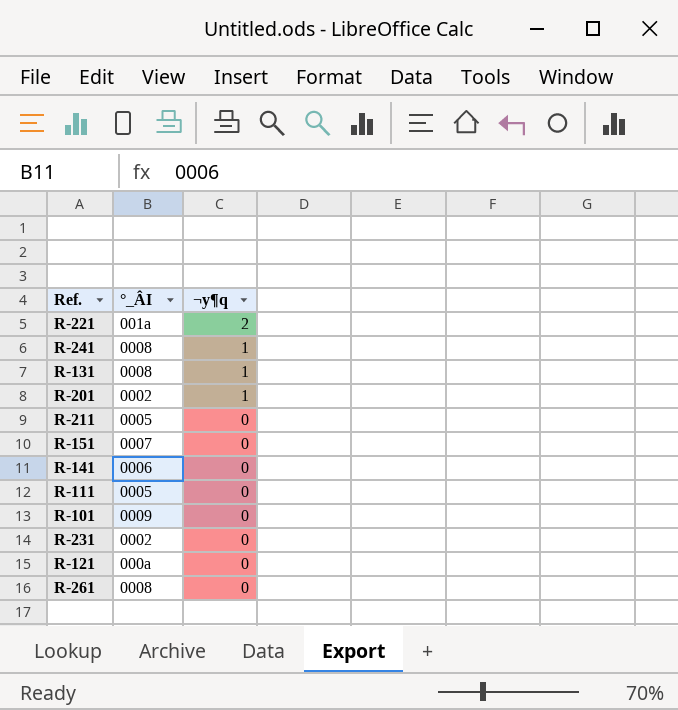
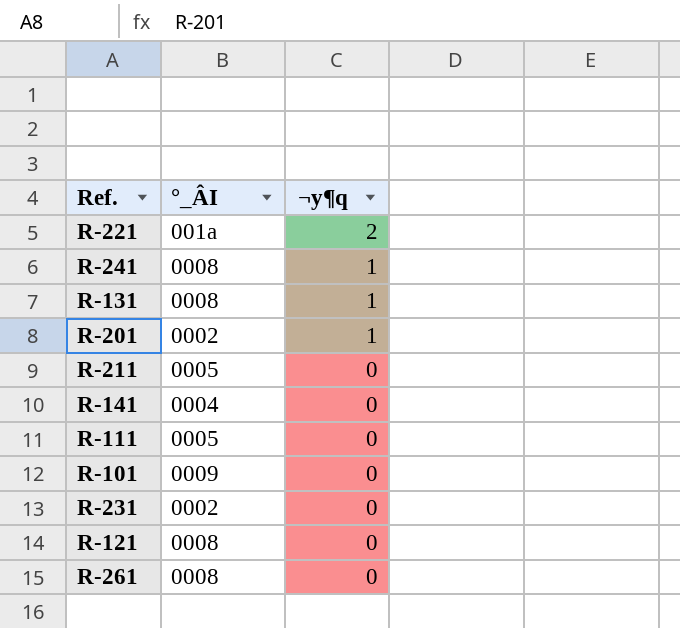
row R-151: 0007 | 0 -> none
R-141 | °_ÂI: 0006 -> 0004
R-121 | °_ÂI: 000a -> 0008

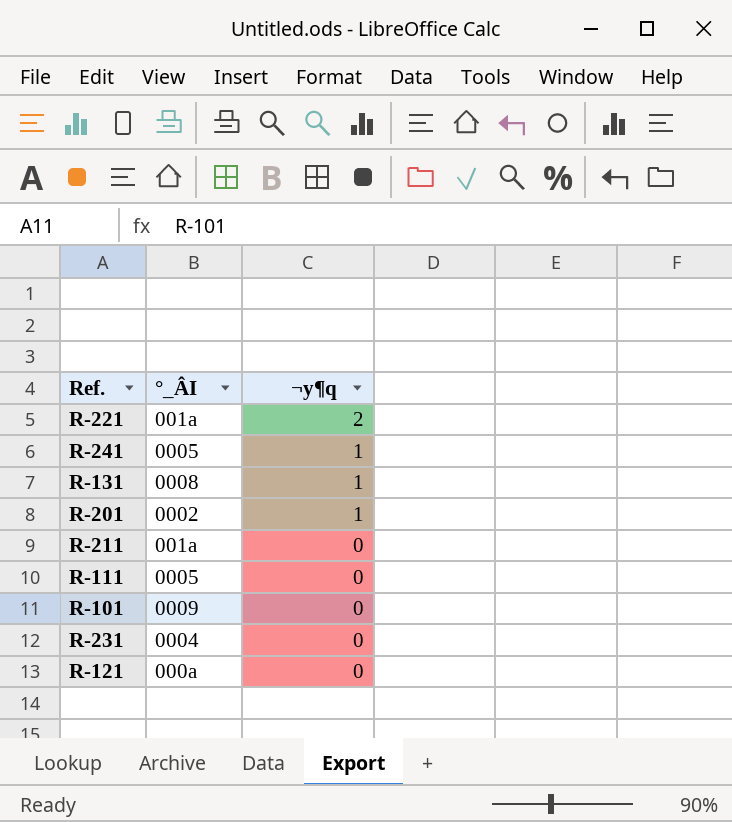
row R-141: 0004 | 0 -> none
row R-261: 0008 | 0 -> none
R-241 | °_ÂI: 0008 -> 0005
R-211 | °_ÂI: 0005 -> 001a
R-231 | °_ÂI: 0002 -> 0004
R-121 | °_ÂI: 0008 -> 000a

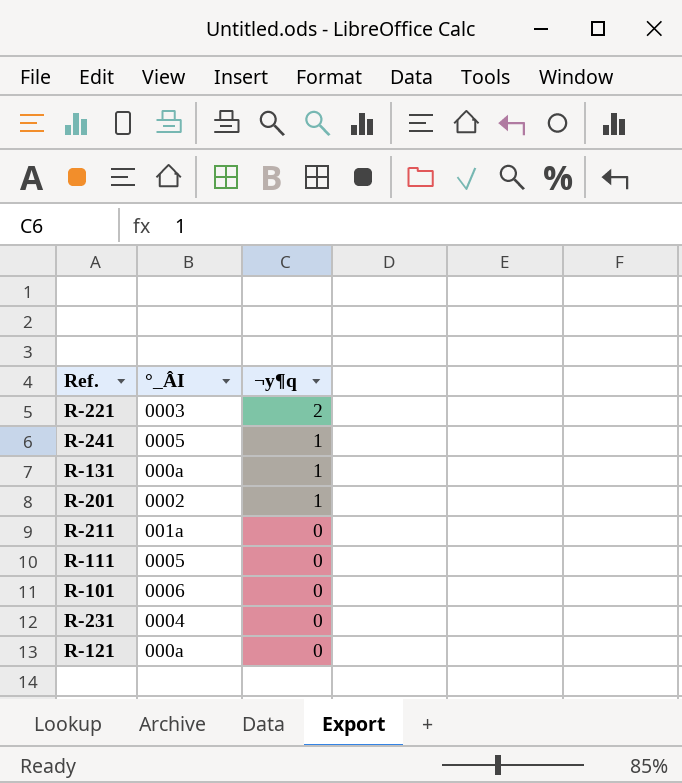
R-221 | °_ÂI: 001a -> 0003
R-131 | °_ÂI: 0008 -> 000a
R-101 | °_ÂI: 0009 -> 0006

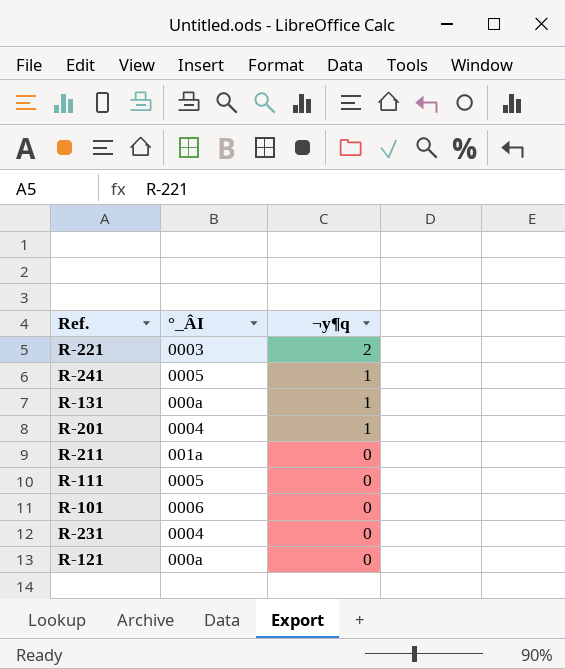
R-201 | °_ÂI: 0002 -> 0004

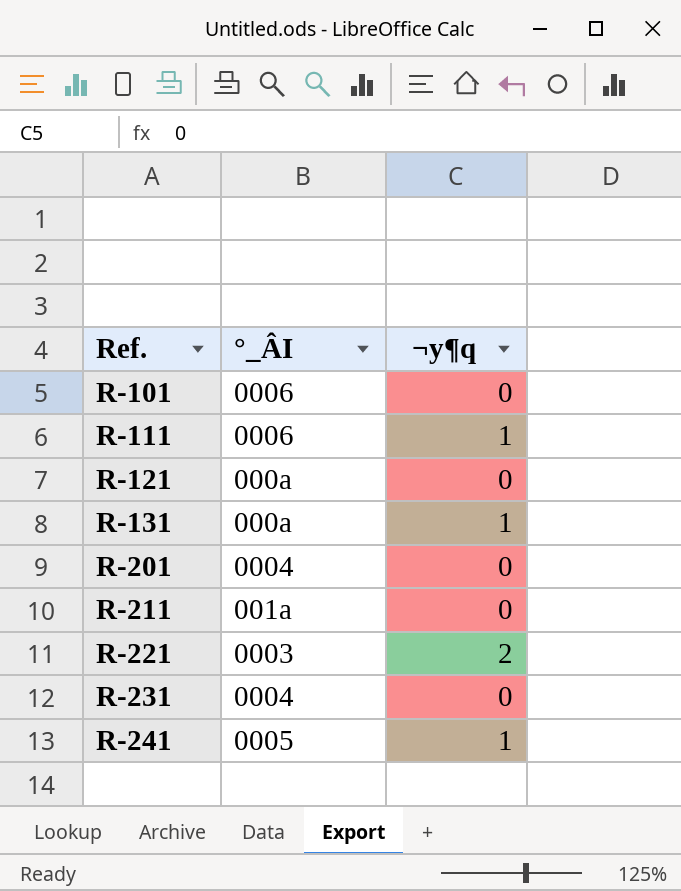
row order: ¬y¶q descending -> Ref. ascending
R-111 | °_ÂI: 0005 -> 0006
R-111 | ¬y¶q: 0 -> 1
R-201 | ¬y¶q: 1 -> 0

